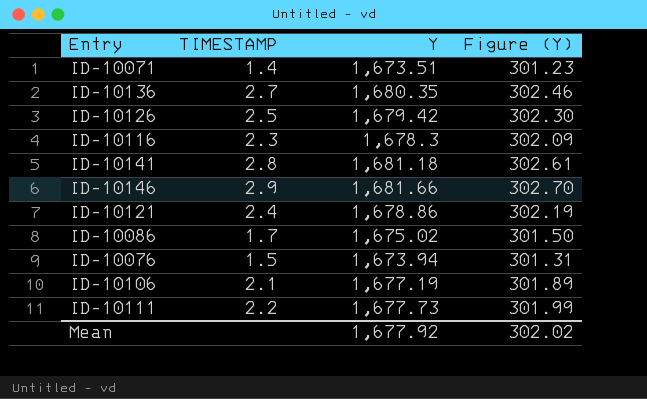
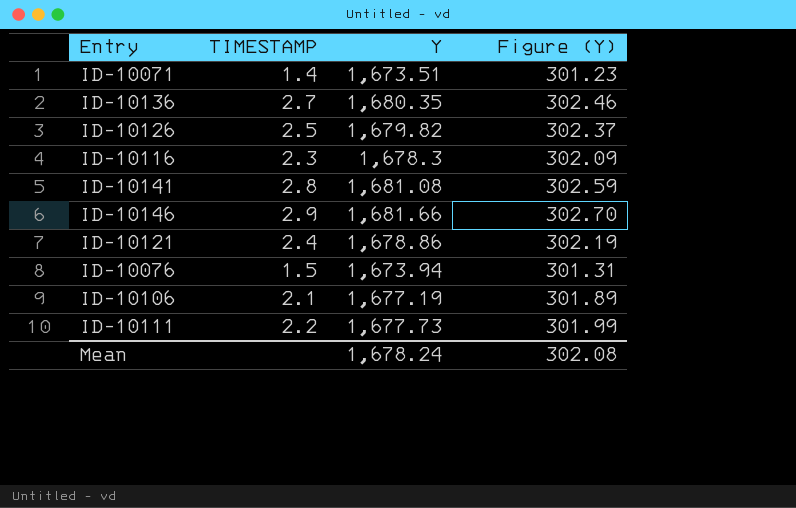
row ID-10086: 1.7 | 1,675.02 | 301.50 -> none
ID-10126 | Y: 1,679.42 -> 1,679.82
ID-10126 | Figure (Y): 302.30 -> 302.37
ID-10141 | Y: 1,681.18 -> 1,681.08
ID-10141 | Figure (Y): 302.61 -> 302.59
Mean | Y: 1,677.92 -> 1,678.24
Mean | Figure (Y): 302.02 -> 302.08

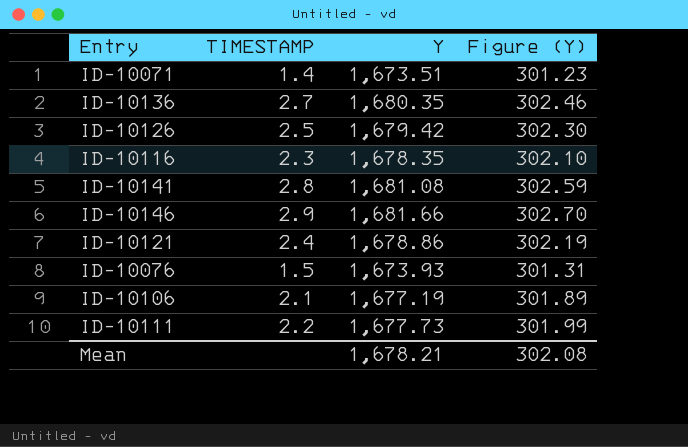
ID-10126 | Y: 1,679.82 -> 1,679.42
ID-10126 | Figure (Y): 302.37 -> 302.30
ID-10116 | Y: 1,678.3 -> 1,678.35
ID-10116 | Figure (Y): 302.09 -> 302.10
ID-10076 | Y: 1,673.94 -> 1,673.93
Mean | Y: 1,678.24 -> 1,678.21

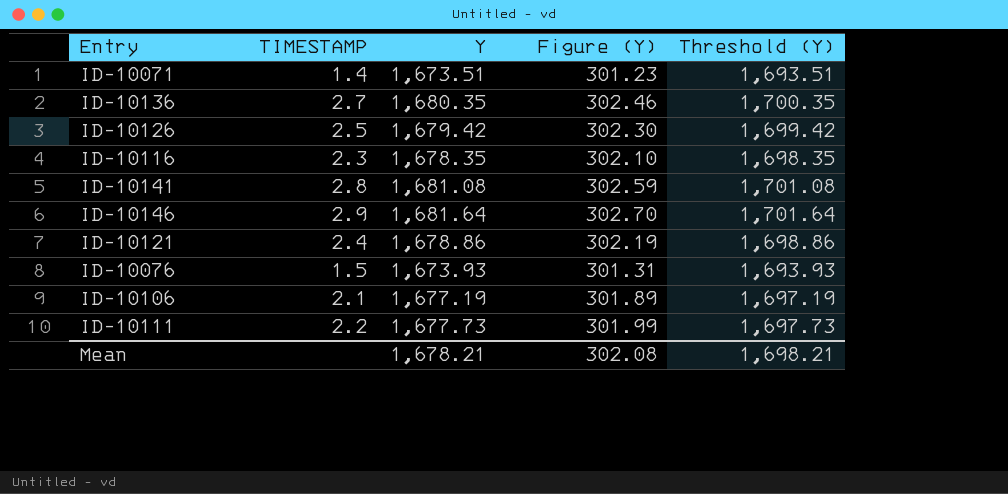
column Threshold (Y) | formula: none -> [Y] + 20
ID-10146 | Y: 1,681.66 -> 1,681.64

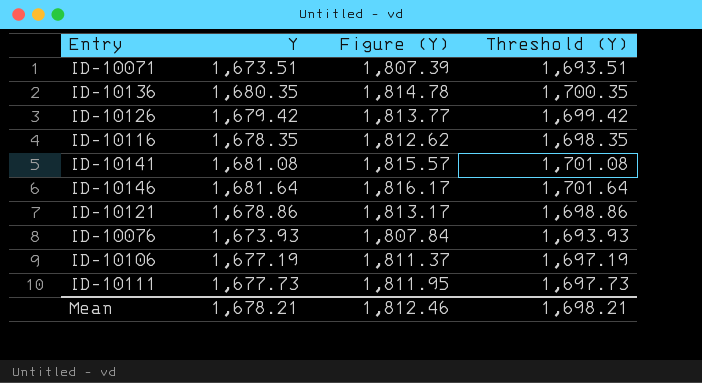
column TIMESTAMP | position: 2 -> none
column Figure (Y) | formula: [Y] * 0.18 -> [Y] * 1.08
Mean | Figure (Y): 302.08 -> 1,812.46

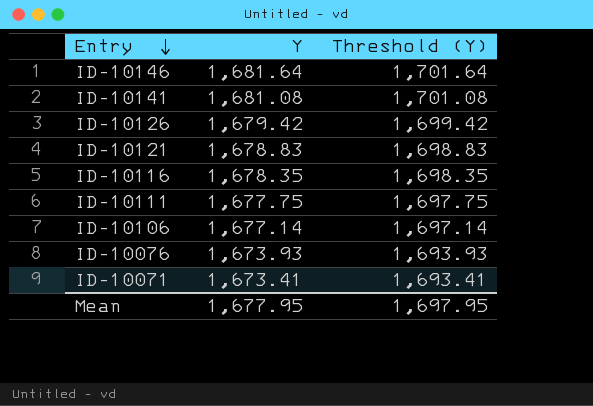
row order: none -> Entry descending
column Figure (Y) | formula: [Y] * 1.08 -> none
row ID-10136: 1,680.35 | 1,814.78 | 1,700.35 -> none
ID-10121 | Y: 1,678.86 -> 1,678.83
ID-10121 | Threshold (Y): 1,698.86 -> 1,698.83
ID-10111 | Y: 1,677.73 -> 1,677.75
ID-10111 | Threshold (Y): 1,697.73 -> 1,697.75
ID-10106 | Y: 1,677.19 -> 1,677.14
ID-10106 | Threshold (Y): 1,697.19 -> 1,697.14
ID-10071 | Y: 1,673.51 -> 1,673.41
ID-10071 | Threshold (Y): 1,693.51 -> 1,693.41
Mean | Y: 1,678.21 -> 1,677.95
Mean | Threshold (Y): 1,698.21 -> 1,697.95

